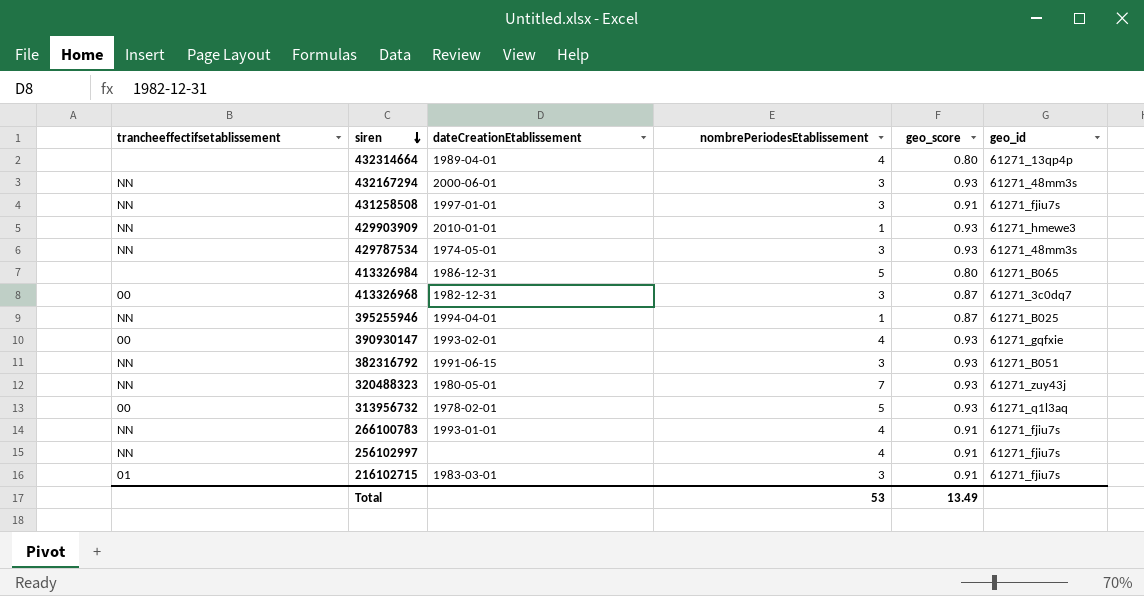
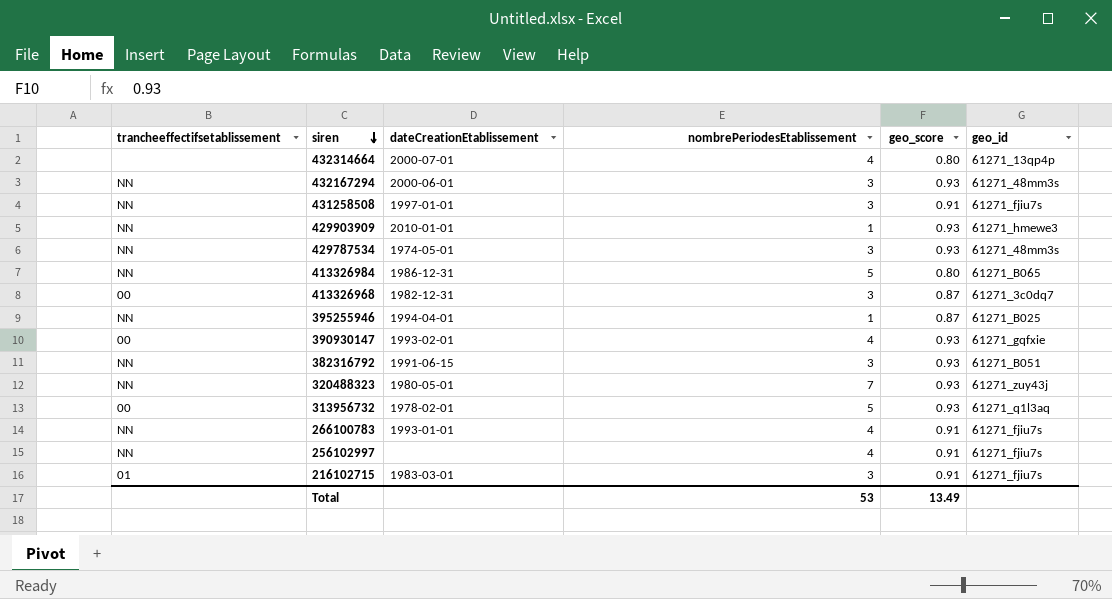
432314664 | dateCreationEtablissement: 1989-04-01 -> 2000-07-01
413326984 | trancheeffectifsetablissement: none -> NN

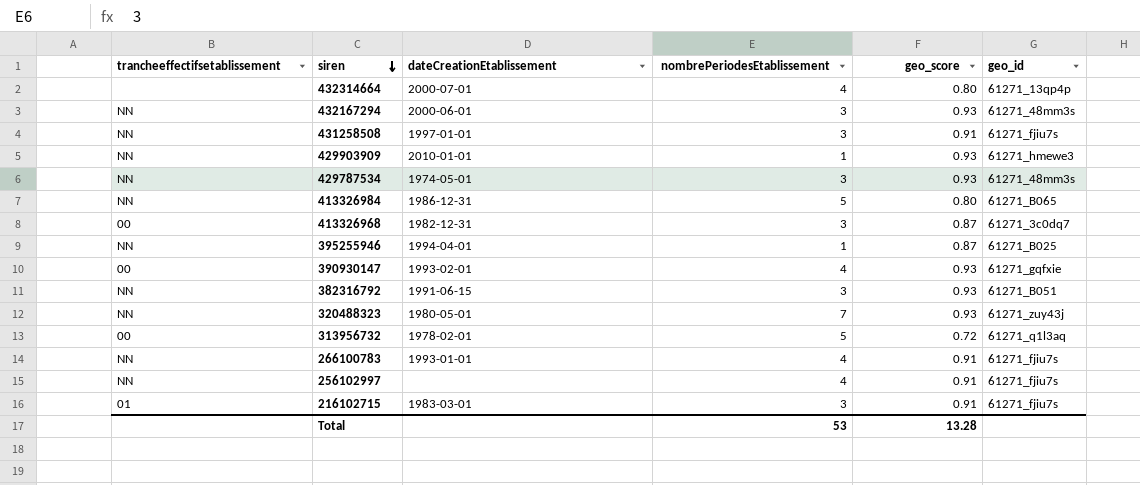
313956732 | geo_score: 0.93 -> 0.72
Total | geo_score: 13.49 -> 13.28

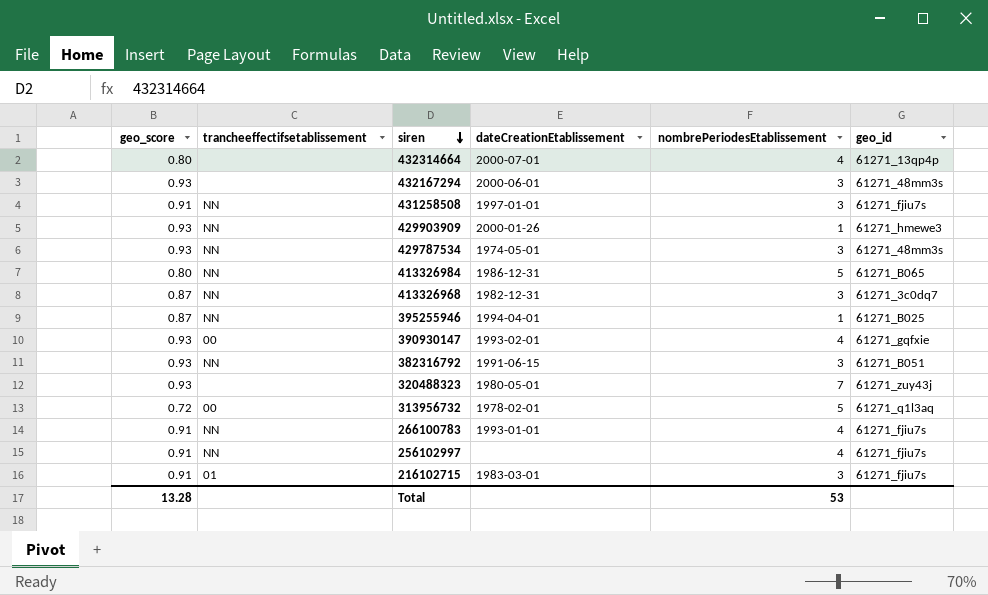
column geo_score | position: 5 -> 1
432167294 | trancheeffectifsetablissement: NN -> none
429903909 | dateCreationEtablissement: 2010-01-01 -> 2000-01-26
413326968 | trancheeffectifsetablissement: 00 -> NN
320488323 | trancheeffectifsetablissement: NN -> none

